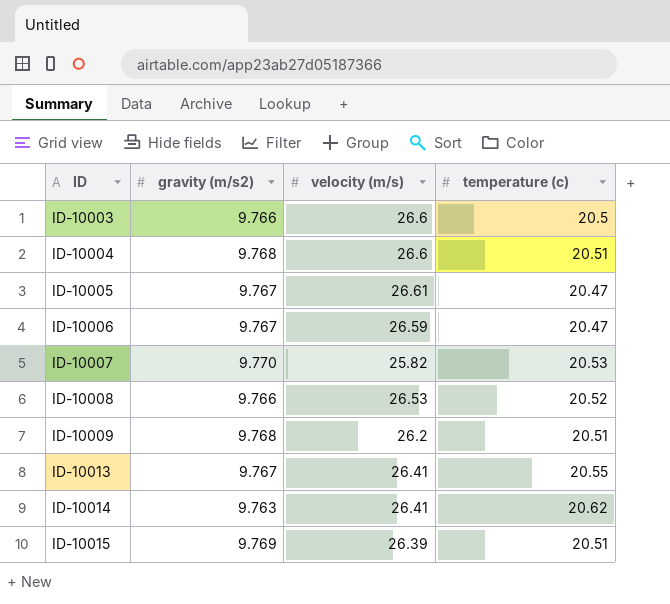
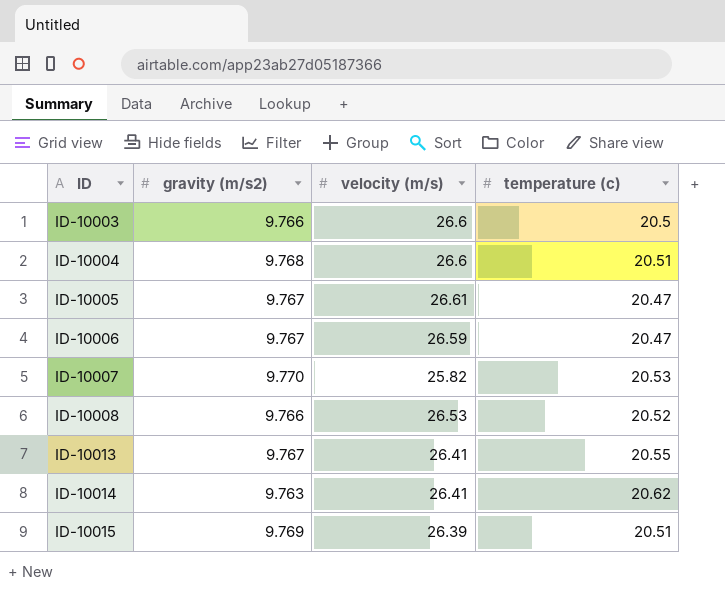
row ID-10009: 9.768 | 26.2 | 20.51 -> none

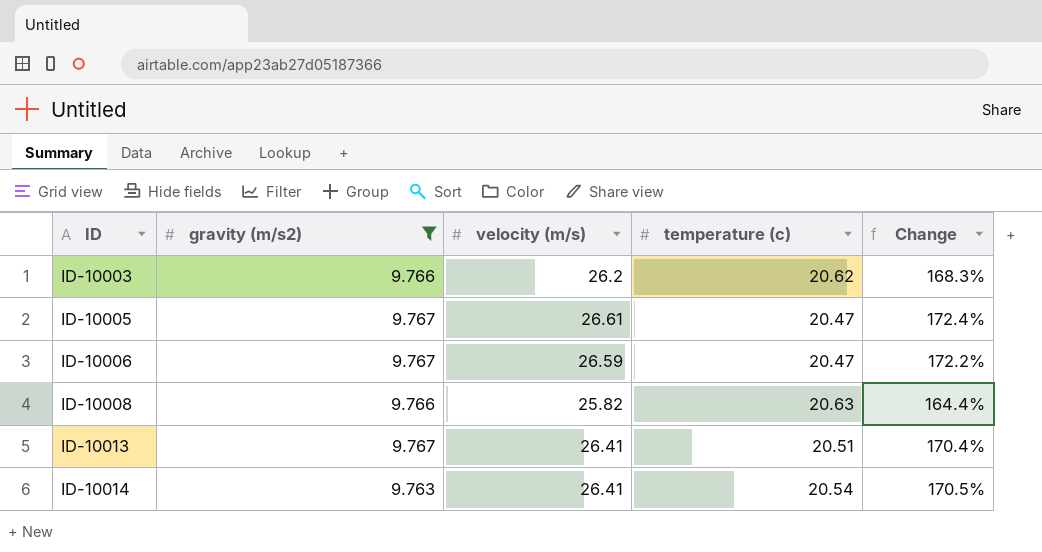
filter: none -> gravity (m/s2) <= 9.767
column Change | formula: none -> ([velocity (m/s)] - [gravity (m/s2)]) / [gravity (m/s2)]
ID-10003 | velocity (m/s): 26.6 -> 26.2
ID-10003 | temperature (c): 20.5 -> 20.62
ID-10008 | velocity (m/s): 26.53 -> 25.82
ID-10008 | temperature (c): 20.52 -> 20.63
ID-10013 | temperature (c): 20.55 -> 20.51
ID-10014 | temperature (c): 20.62 -> 20.54

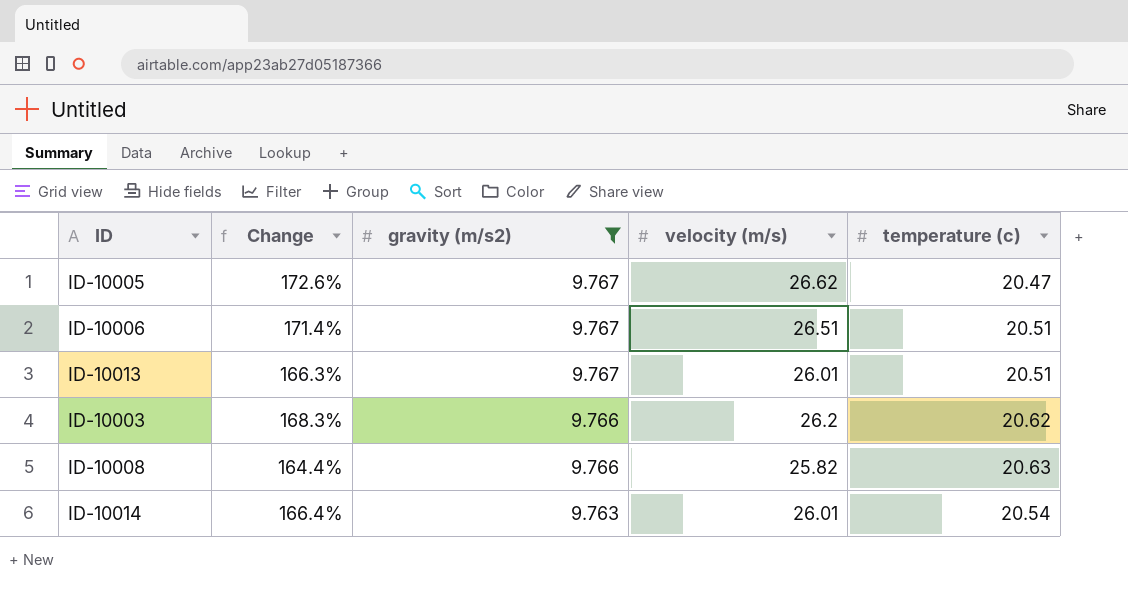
row order: ID ascending -> gravity (m/s2) descending
column Change | position: 5 -> 2
ID-10005 | Change: 172.4% -> 172.6%
ID-10005 | velocity (m/s): 26.61 -> 26.62
ID-10006 | Change: 172.2% -> 171.4%
ID-10006 | velocity (m/s): 26.59 -> 26.51
ID-10006 | temperature (c): 20.47 -> 20.51
ID-10013 | Change: 170.4% -> 166.3%
ID-10013 | velocity (m/s): 26.41 -> 26.01
ID-10014 | Change: 170.5% -> 166.4%
ID-10014 | velocity (m/s): 26.41 -> 26.01

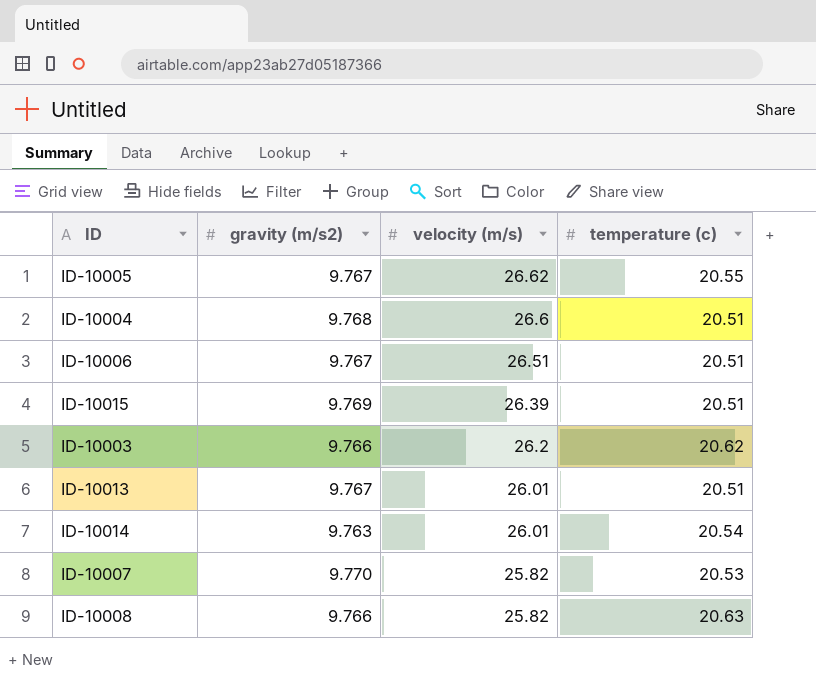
filter: gravity (m/s2) <= 9.767 -> none
row order: gravity (m/s2) descending -> velocity (m/s) descending
column Change | formula: ([velocity (m/s)] - [gravity (m/s2)]) / [gravity (m/s2)] -> none
ID-10005 | temperature (c): 20.47 -> 20.55

